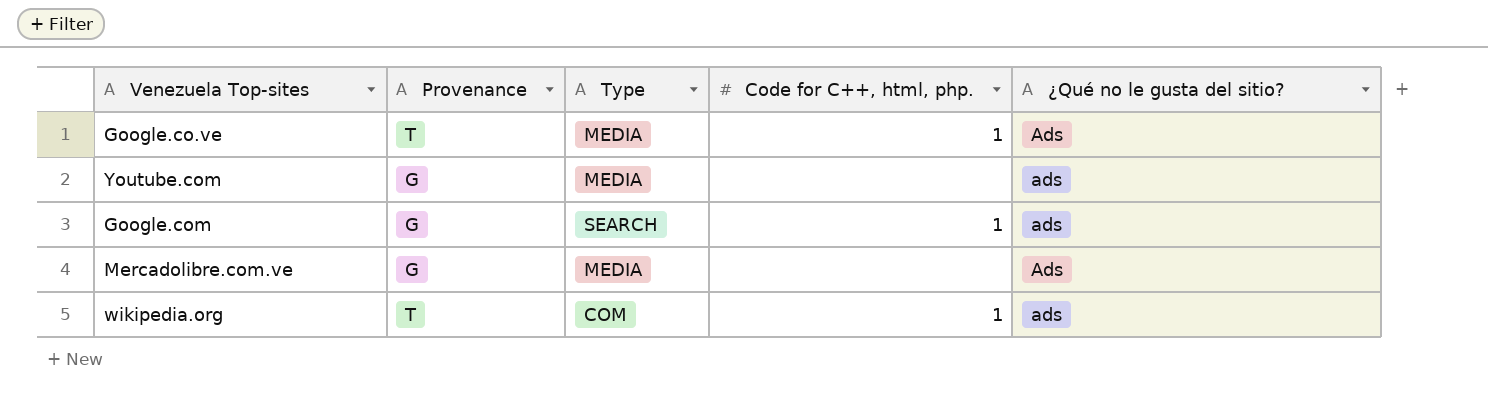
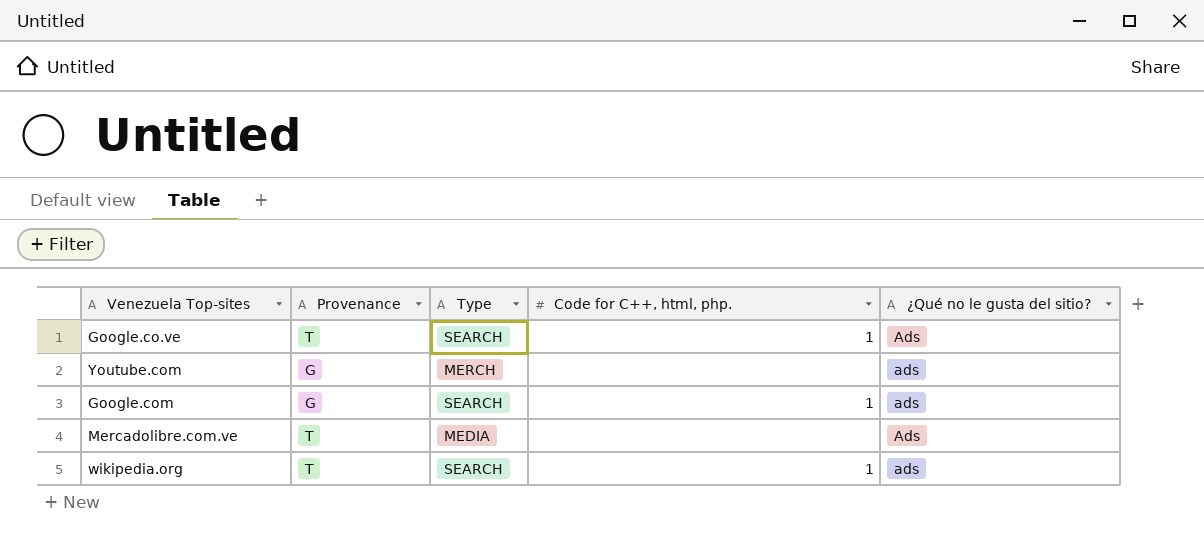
Google.co.ve | Type: MEDIA -> SEARCH
Youtube.com | Type: MEDIA -> MERCH
Mercadolibre.com.ve | Provenance: G -> T
wikipedia.org | Type: COM -> SEARCH

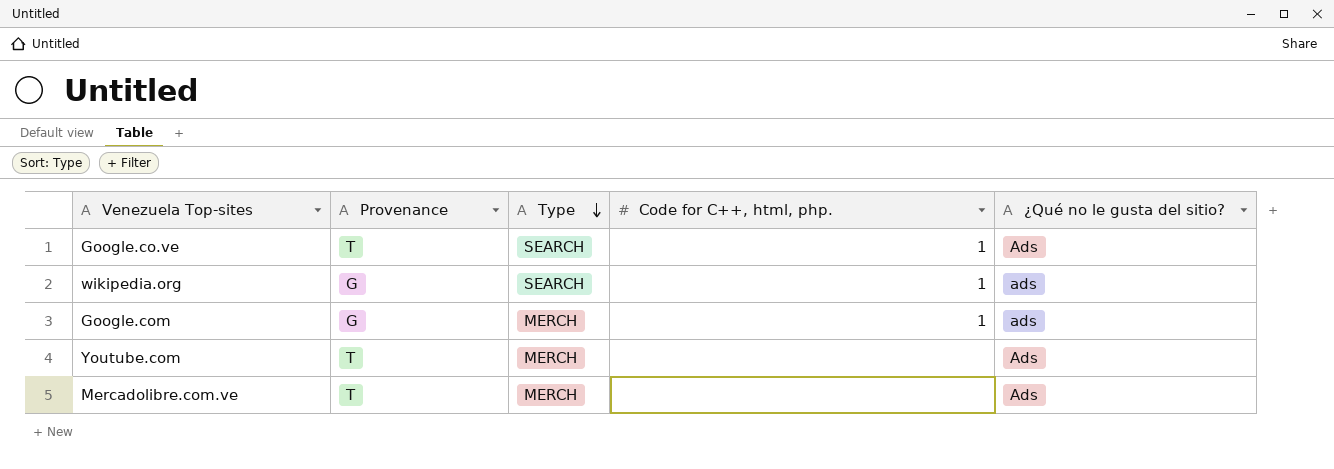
row order: none -> Type descending
wikipedia.org | Provenance: T -> G
Google.com | Type: SEARCH -> MERCH
Youtube.com | Provenance: G -> T
Youtube.com | ¿Qué no le gusta del sitio?: ads -> Ads
Mercadolibre.com.ve | Type: MEDIA -> MERCH

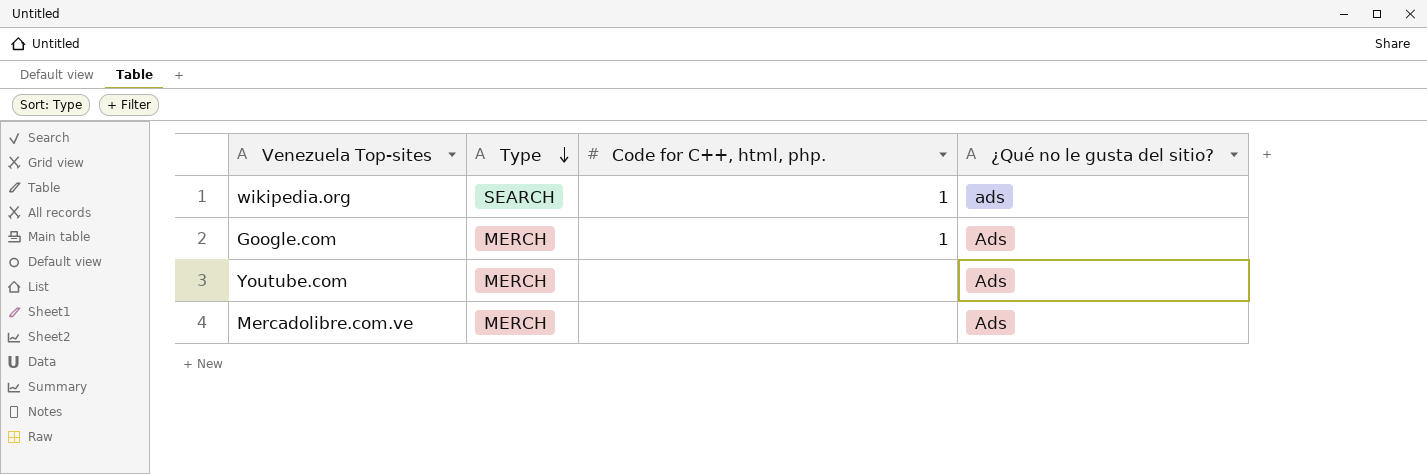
column Provenance | position: 2 -> none
row Google.co.ve: T | SEARCH | 1 | Ads -> none
Google.com | ¿Qué no le gusta del sitio?: ads -> Ads

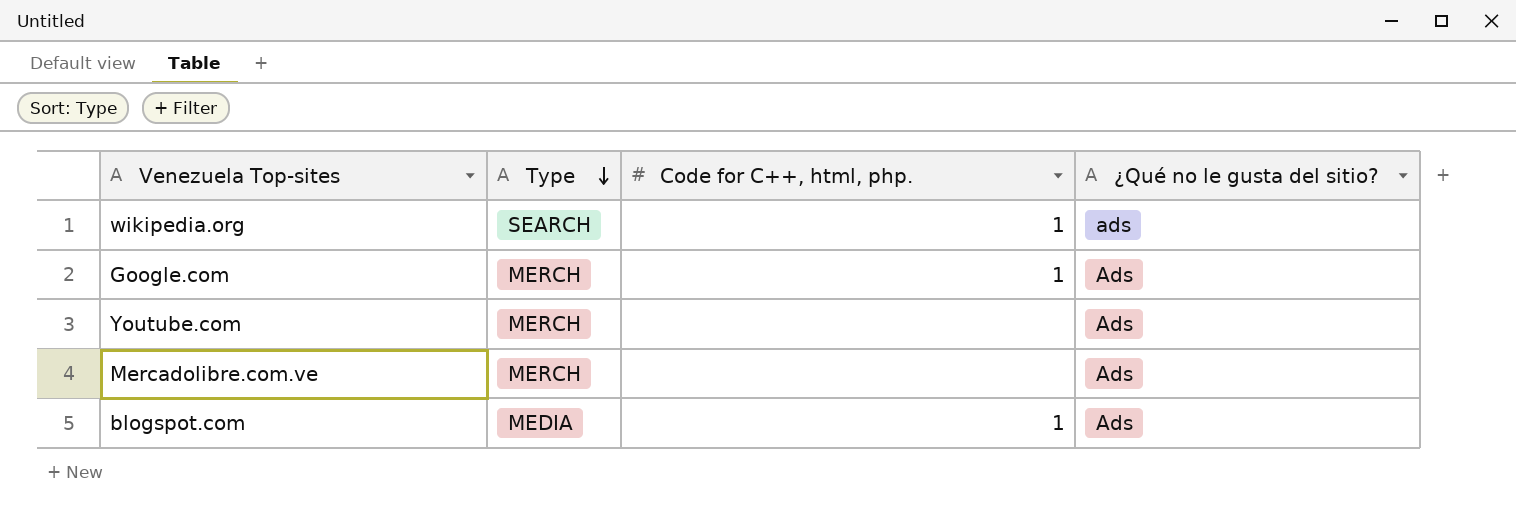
row blogspot.com: none -> MEDIA | 1 | Ads

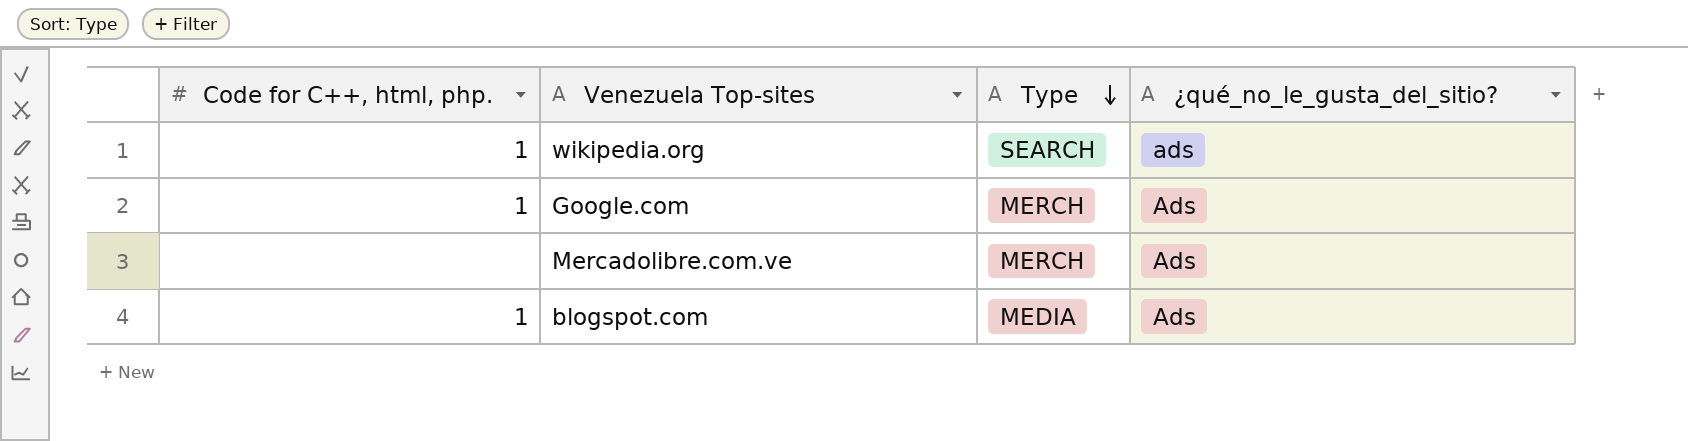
column Code for C++, html, php. | position: 3 -> 1
column name: ¿Qué no le gusta del sitio? -> ¿qué_no_le_gusta_del_sitio?
row Youtube.com: MERCH | none | Ads -> none

